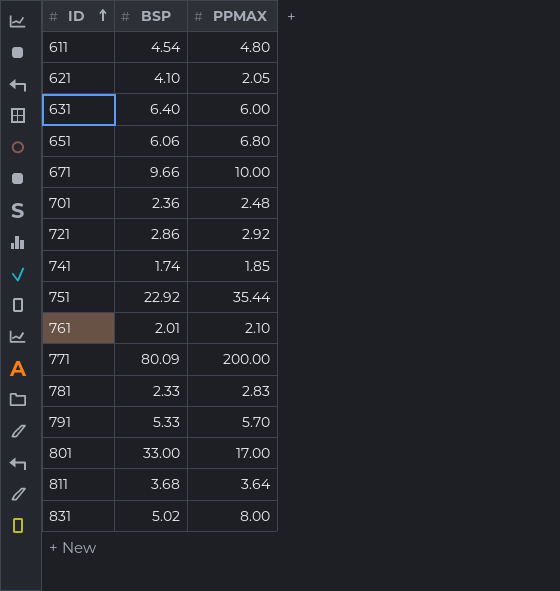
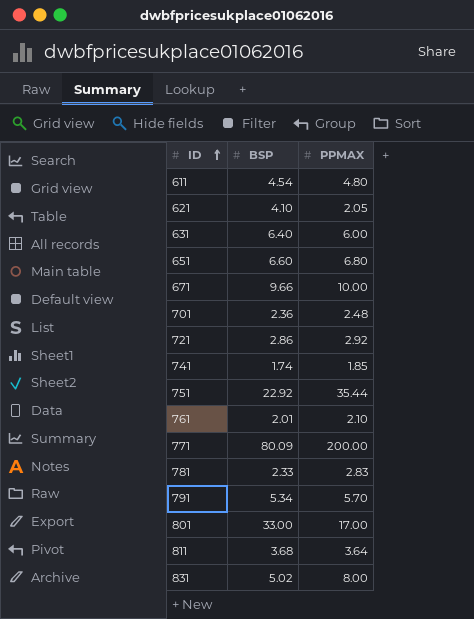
651 | BSP: 6.06 -> 6.60
791 | BSP: 5.33 -> 5.34

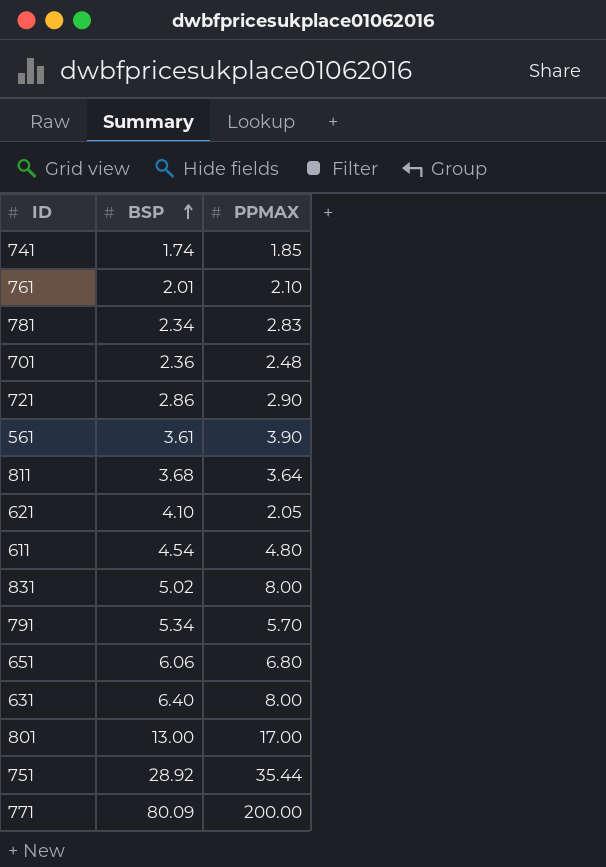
row order: ID ascending -> BSP ascending
row 671: 9.66 | 10.00 -> none
781 | BSP: 2.33 -> 2.34
721 | PPMAX: 2.92 -> 2.90
row 561: none -> 3.61 | 3.90
651 | BSP: 6.60 -> 6.06
631 | PPMAX: 6.00 -> 8.00
801 | BSP: 33.00 -> 13.00
751 | BSP: 22.92 -> 28.92

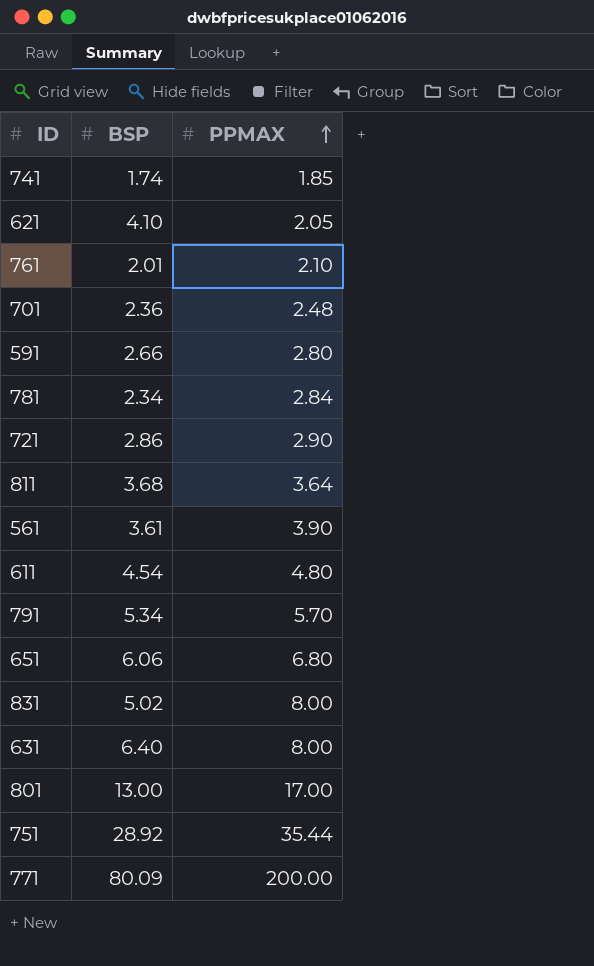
row order: BSP ascending -> PPMAX ascending
row 591: none -> 2.66 | 2.80
781 | PPMAX: 2.83 -> 2.84

